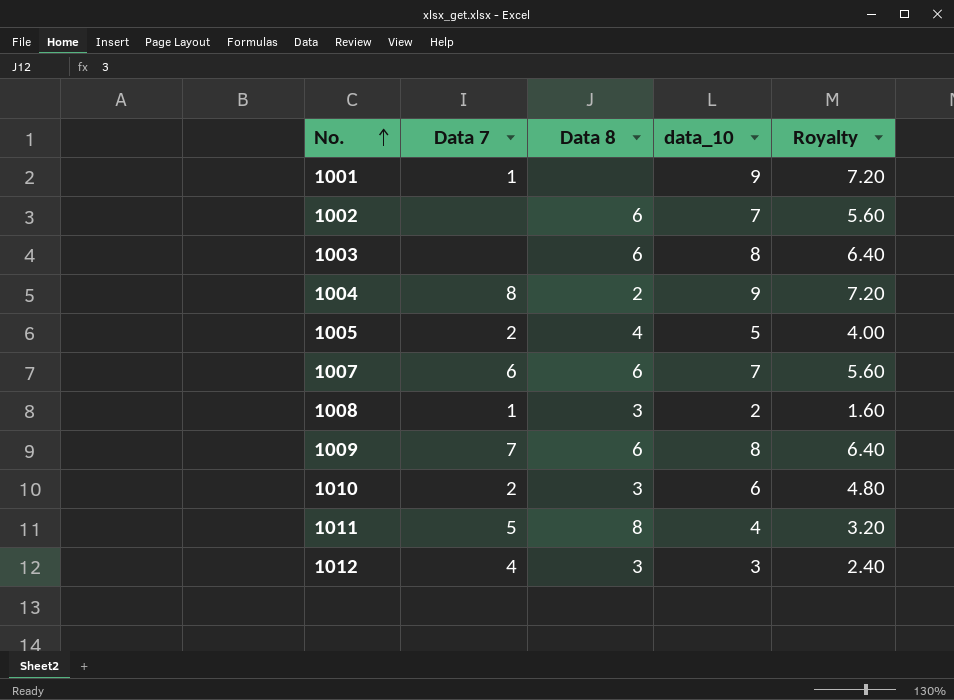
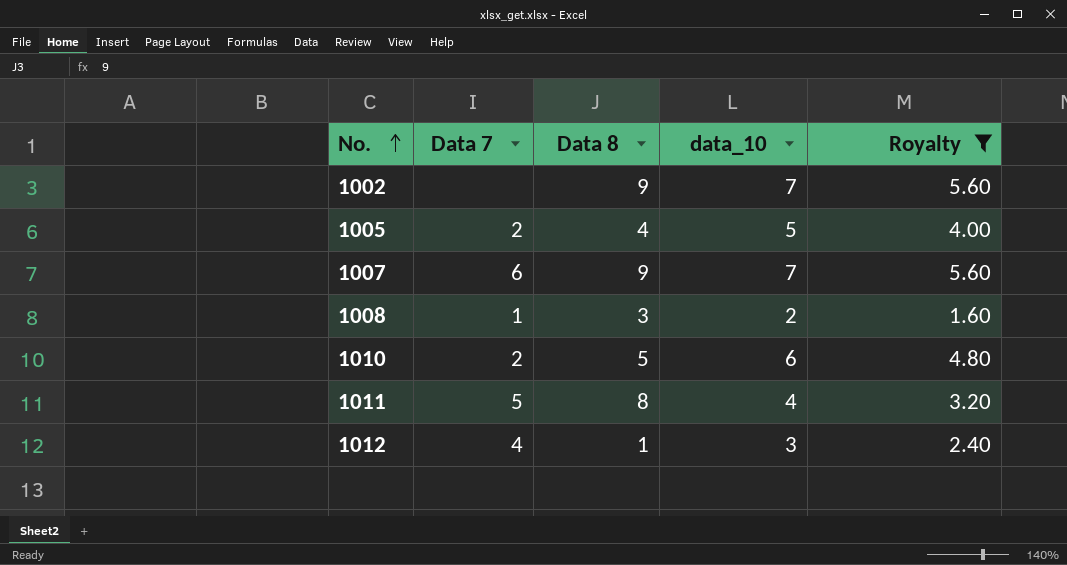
filter: none -> Royalty <= 5.60
1002 | Data 8: 6 -> 9
1007 | Data 8: 6 -> 9
1010 | Data 8: 3 -> 5
1012 | Data 8: 3 -> 1

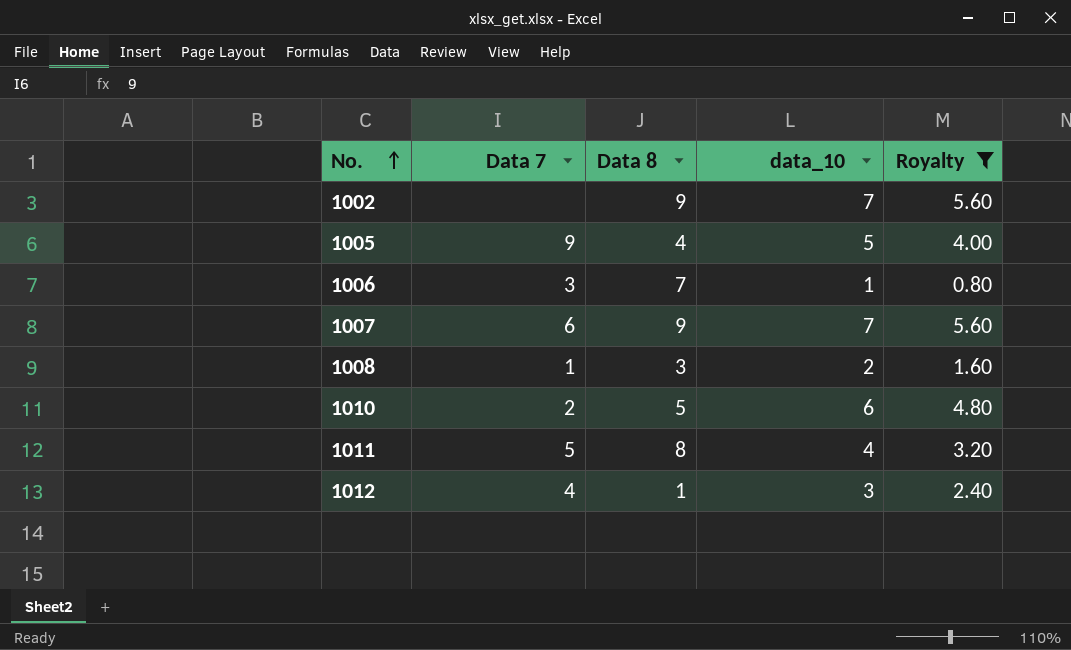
1005 | Data 7: 2 -> 9
row 1006: none -> 3 | 7 | 1 | 0.80

